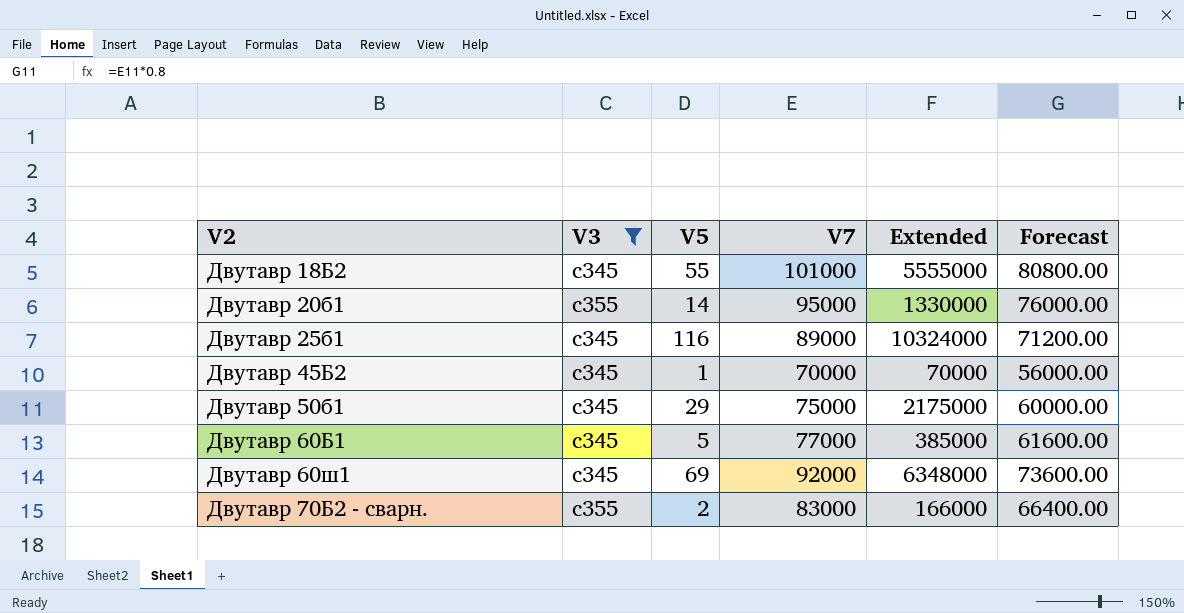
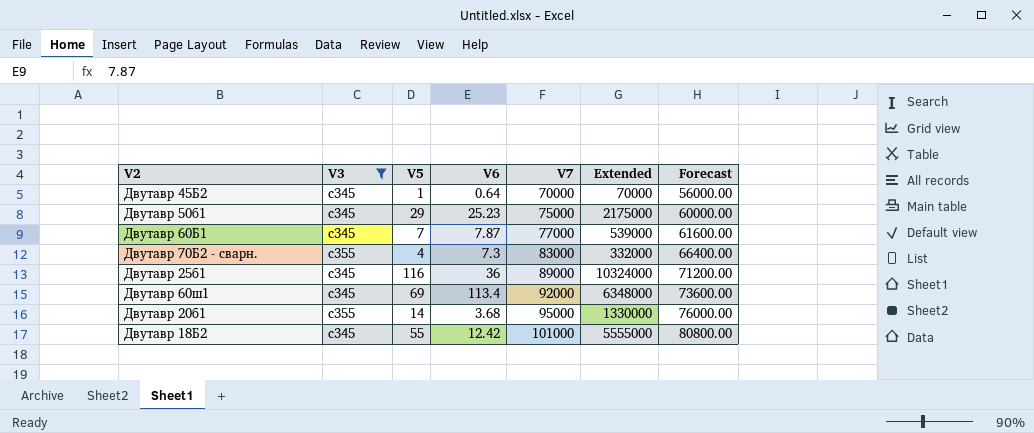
row order: V2 ascending -> V7 ascending
column V6 | position: none -> 4
Двутавр 60Б1 | V5: 5 -> 7
Двутавр 60Б1 | Extended: 385000 -> 539000
Двутавр 70Б2 - сварн. | V5: 2 -> 4
Двутавр 70Б2 - сварн. | Extended: 166000 -> 332000

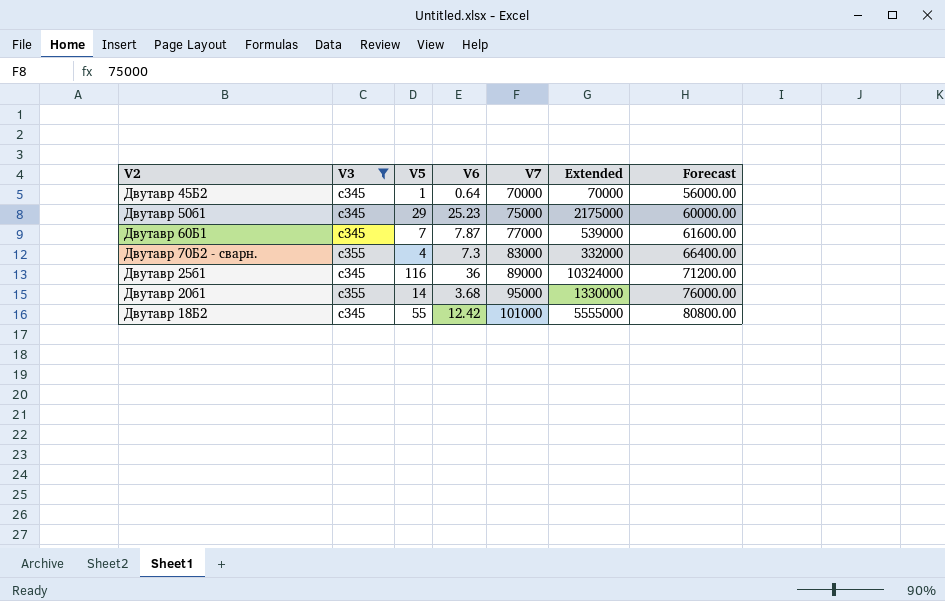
row Двутавр 60ш1: с345 | 69 | 113.4 | 92000 | 6348000 | 73600.00 -> none

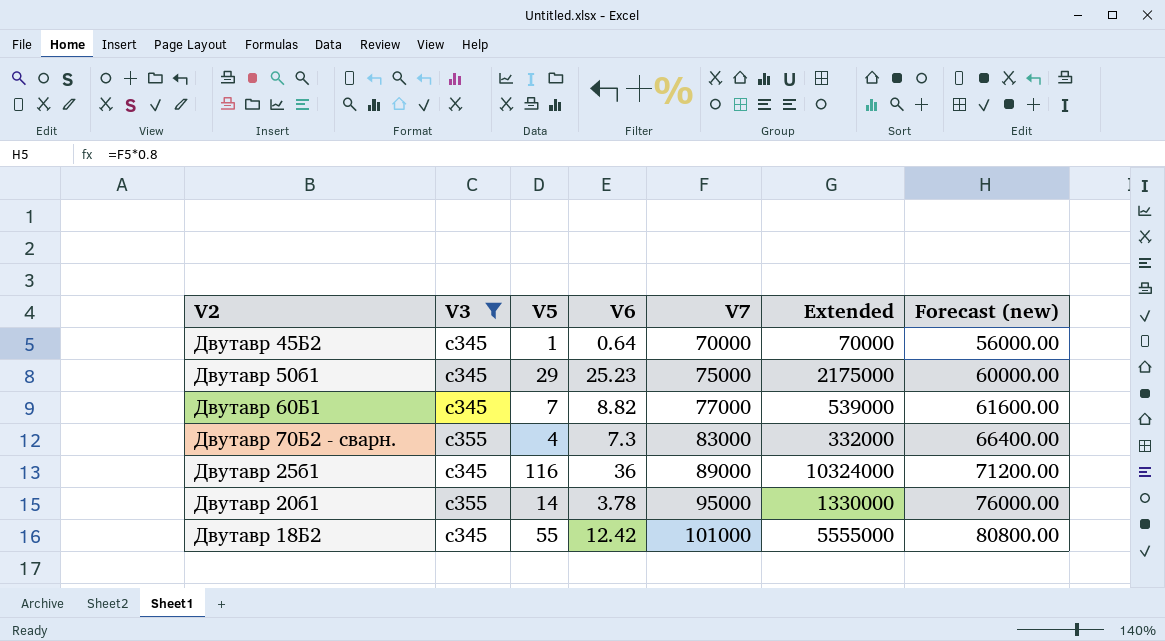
column name: Forecast -> Forecast (new)
Двутавр 60Б1 | V6: 7.87 -> 8.82
Двутавр 20б1 | V6: 3.68 -> 3.78

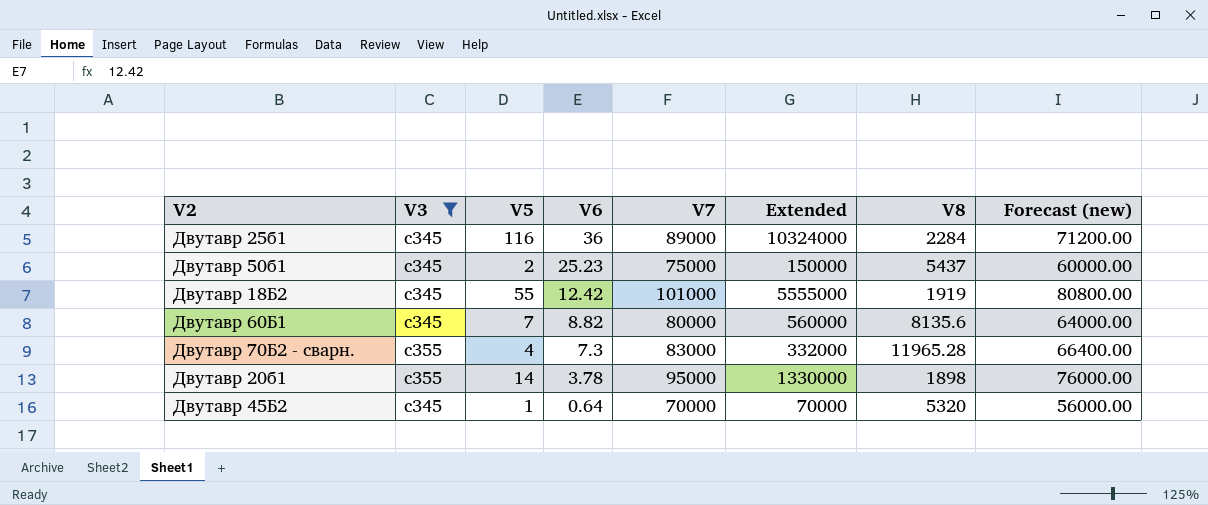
row order: V7 ascending -> V6 descending
column V8 | position: none -> 7
Двутавр 50б1 | V5: 29 -> 2
Двутавр 50б1 | Extended: 2175000 -> 150000
Двутавр 60Б1 | V7: 77000 -> 80000
Двутавр 60Б1 | Extended: 539000 -> 560000
Двутавр 60Б1 | Forecast (new): 61600.00 -> 64000.00

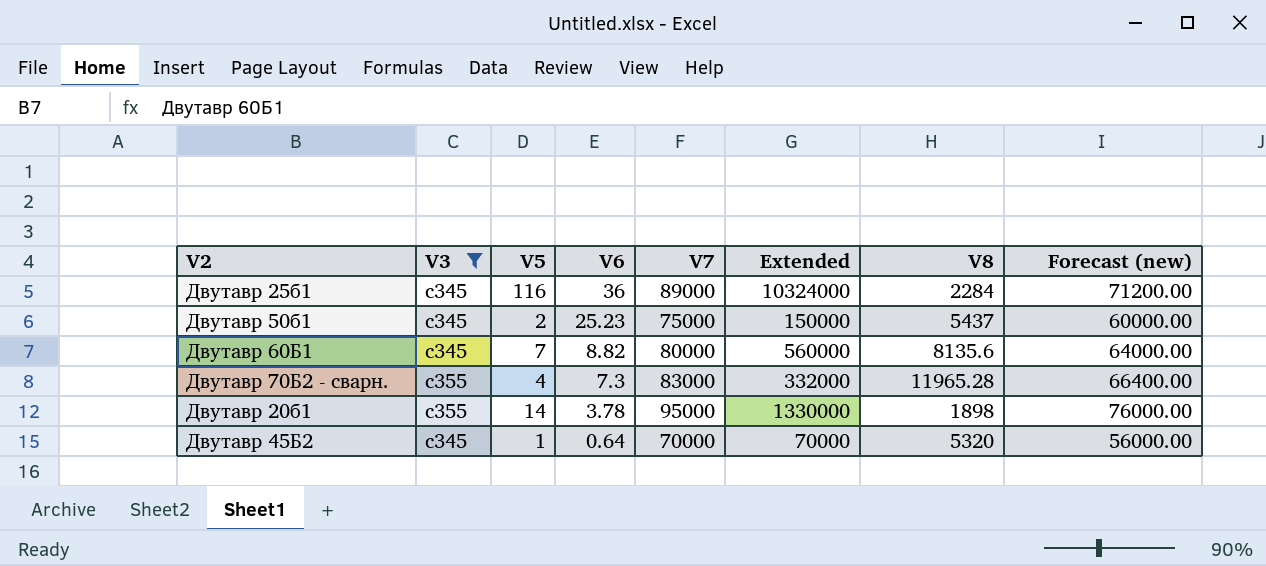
row Двутавр 18Б2: с345 | 55 | 12.42 | 101000 | 5555000 | 1919 | 80800.00 -> none

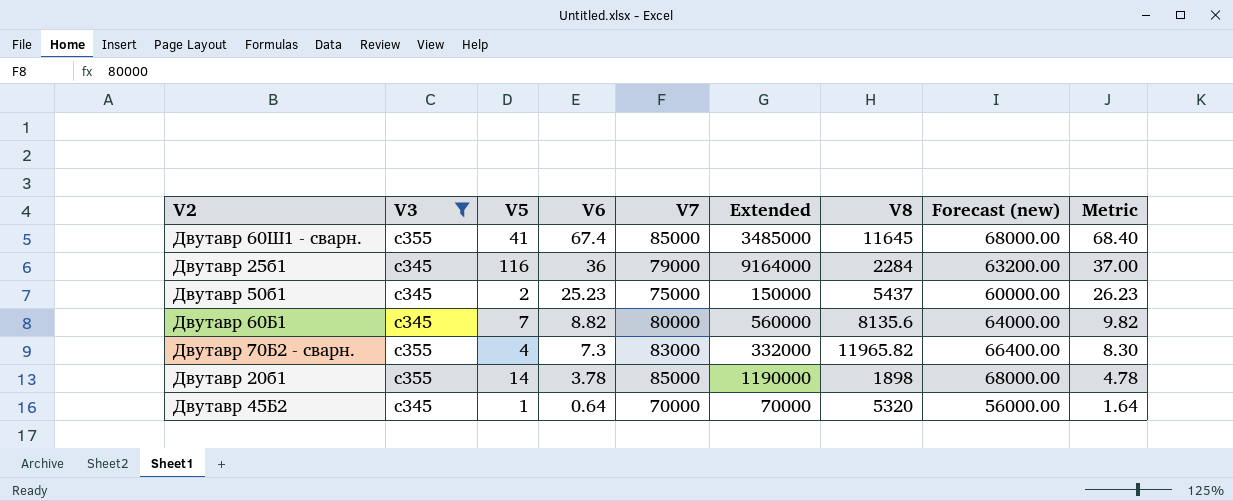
column Metric | formula: none -> [V6] + 1
row Двутавр 60Ш1 - сварн.: none -> с355 | 41 | 67.4 | 85000 | 3485000 | 11645 | 68000.00 | 68.40
Двутавр 25б1 | V7: 89000 -> 79000
Двутавр 25б1 | Extended: 10324000 -> 9164000
Двутавр 25б1 | Forecast (new): 71200.00 -> 63200.00
Двутавр 70Б2 - сварн. | V8: 11965.28 -> 11965.82
Двутавр 20б1 | V7: 95000 -> 85000
Двутавр 20б1 | Extended: 1330000 -> 1190000
Двутавр 20б1 | Forecast (new): 76000.00 -> 68000.00

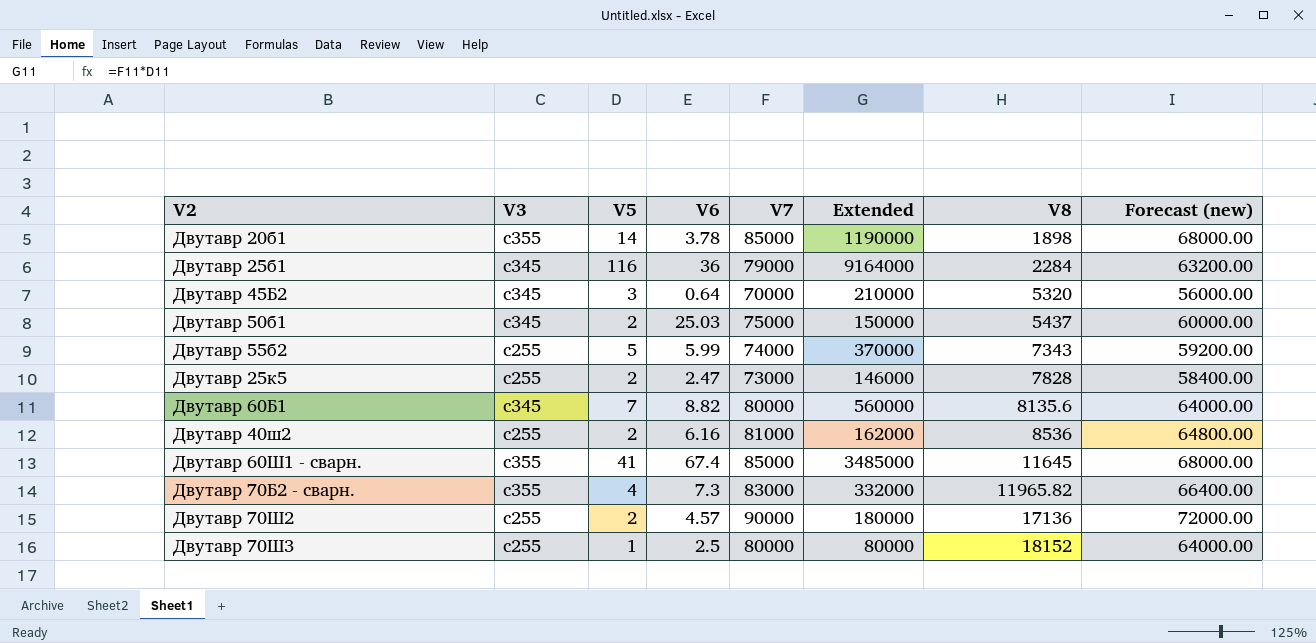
filter: V3 != с255 -> none
row order: V6 descending -> V8 ascending
column Metric | formula: [V6] + 1 -> none
Двутавр 45Б2 | V5: 1 -> 3
Двутавр 45Б2 | Extended: 70000 -> 210000
Двутавр 50б1 | V6: 25.23 -> 25.03

